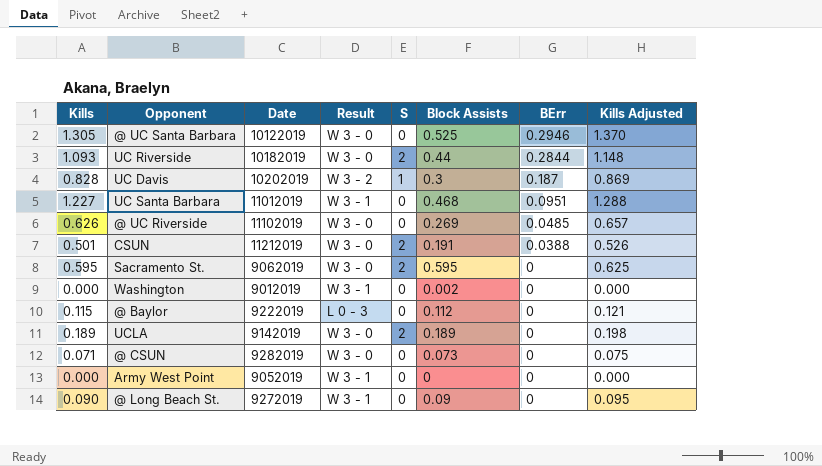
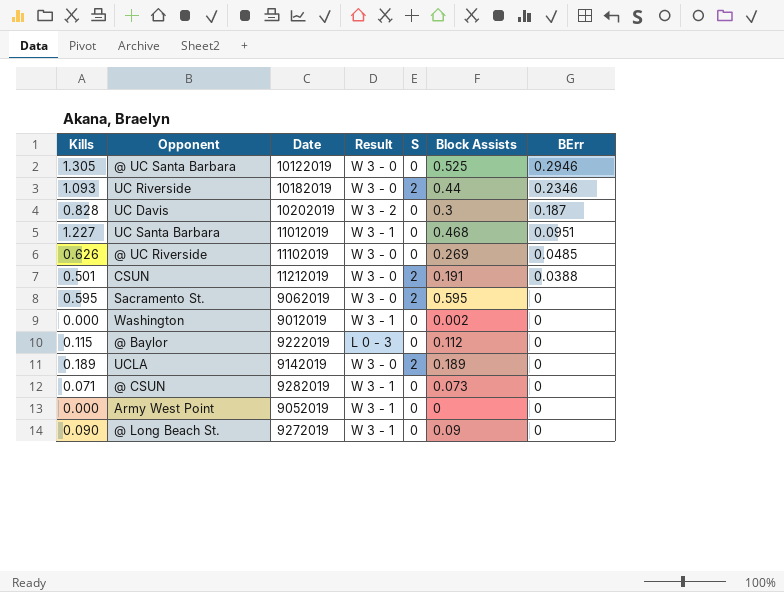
column Kills Adjusted | formula: [Kills] * 1.05 -> none
UC Riverside | BErr: 0.2844 -> 0.2346
UC Davis | S: 1 -> 0
@ CSUN | Result: W 3 - 0 -> W 3 - 1

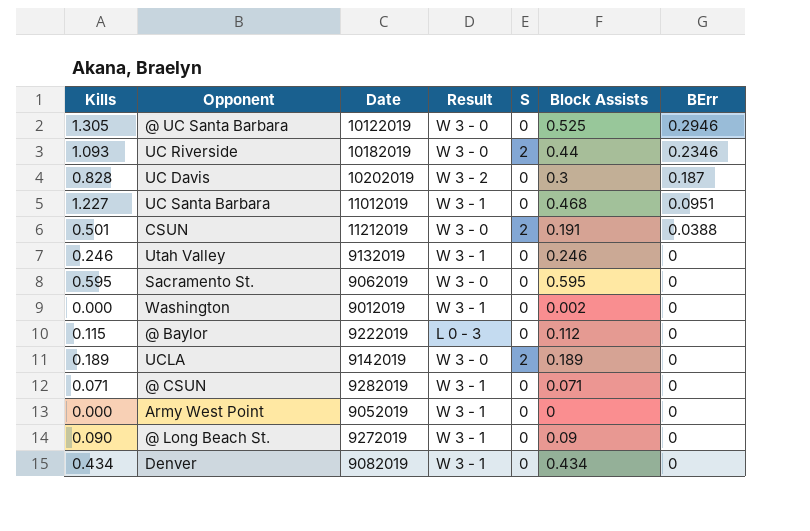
row @ UC Riverside: 0.626 | 11102019 | W 3 - 0 | 0 | 0.269 | 0.0485 -> none
row Utah Valley: none -> 0.246 | 9132019 | W 3 - 1 | 0 | 0.246 | 0
Sacramento St. | S: 2 -> 0
@ CSUN | Block Assists: 0.073 -> 0.071
row Denver: none -> 0.434 | 9082019 | W 3 - 1 | 0 | 0.434 | 0

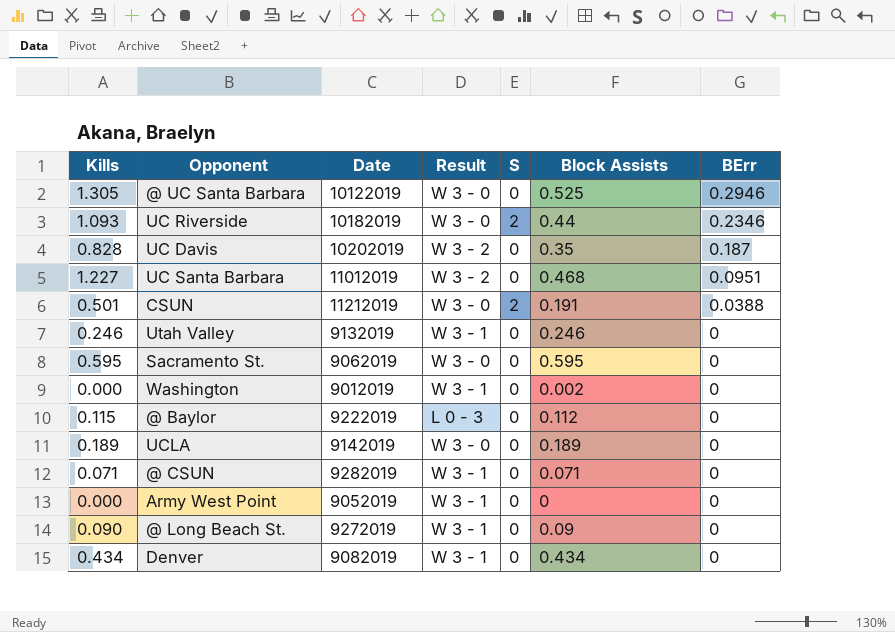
UC Davis | Block Assists: 0.3 -> 0.35
UC Santa Barbara | Result: W 3 - 1 -> W 3 - 2
UCLA | S: 2 -> 0

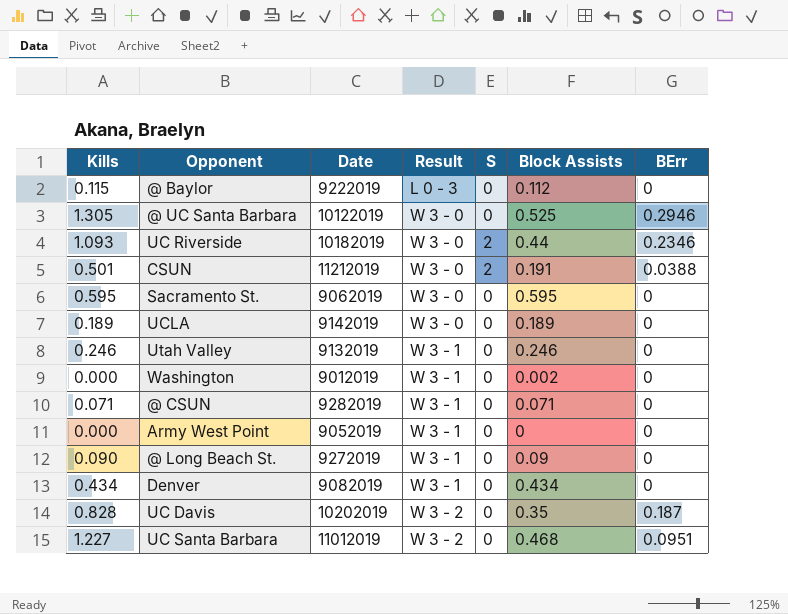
row order: BErr descending -> Result ascending

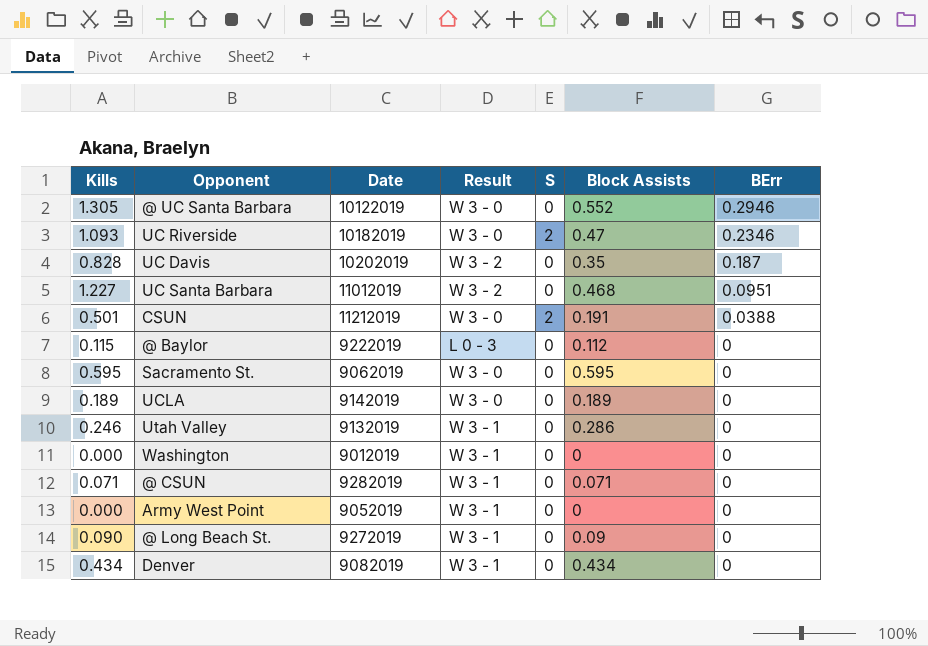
row order: Result ascending -> BErr descending
@ UC Santa Barbara | Block Assists: 0.525 -> 0.552
UC Riverside | Block Assists: 0.44 -> 0.47
Utah Valley | Block Assists: 0.246 -> 0.286
Washington | Block Assists: 0.002 -> 0

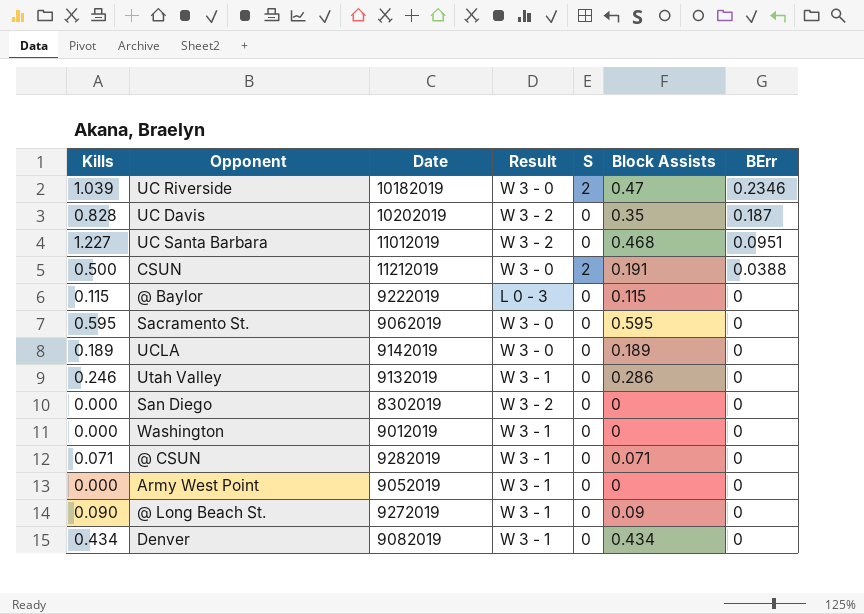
row @ UC Santa Barbara: 1.305 | 10122019 | W 3 - 0 | 0 | 0.552 | 0.2946 -> none
UC Riverside | Kills: 1.093 -> 1.039
CSUN | Kills: 0.501 -> 0.500
@ Baylor | Block Assists: 0.112 -> 0.115
row San Diego: none -> 0.000 | 8302019 | W 3 - 2 | 0 | 0 | 0

